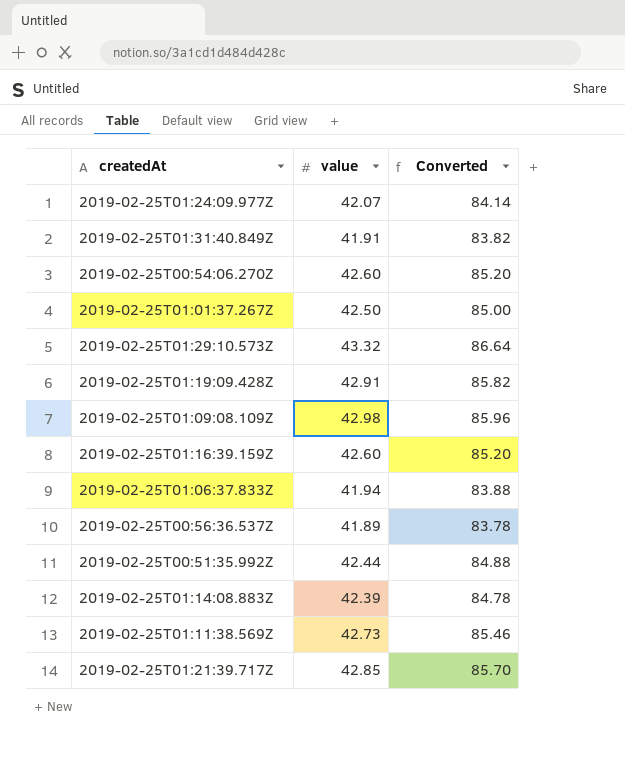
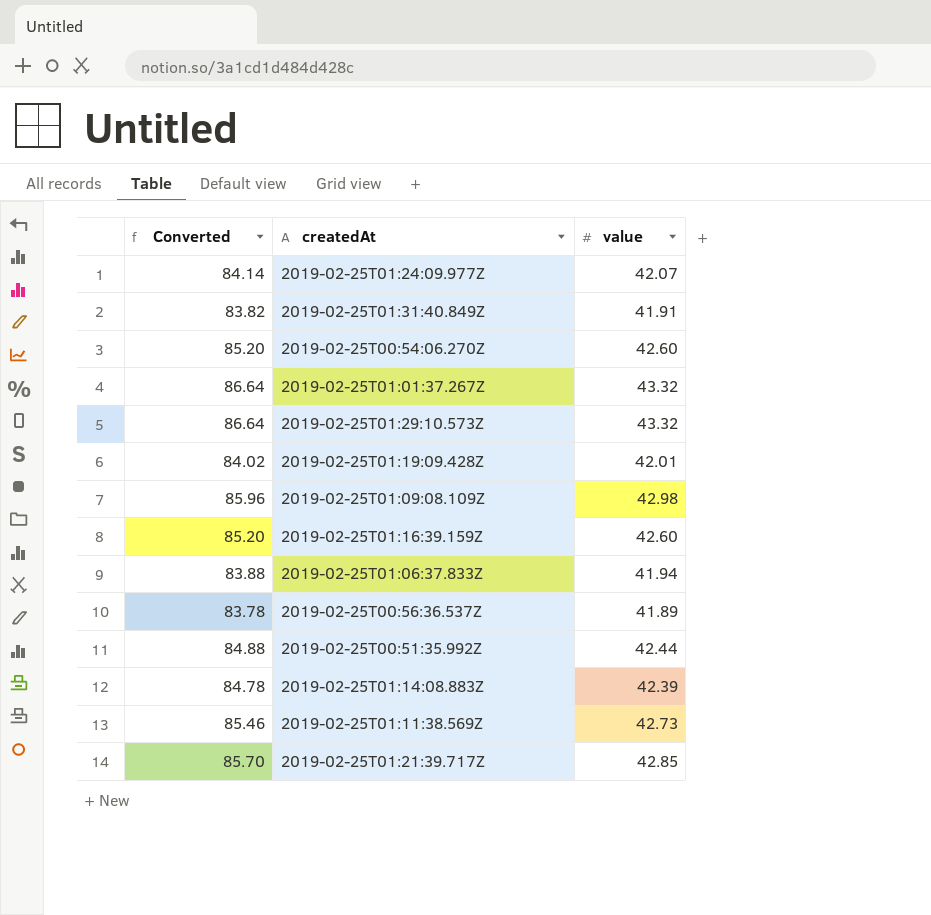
column Converted | position: 3 -> 1
2019-02-25T01:01:37.267Z | Converted: 85.00 -> 86.64
2019-02-25T01:01:37.267Z | value: 42.50 -> 43.32
2019-02-25T01:19:09.428Z | Converted: 85.82 -> 84.02
2019-02-25T01:19:09.428Z | value: 42.91 -> 42.01

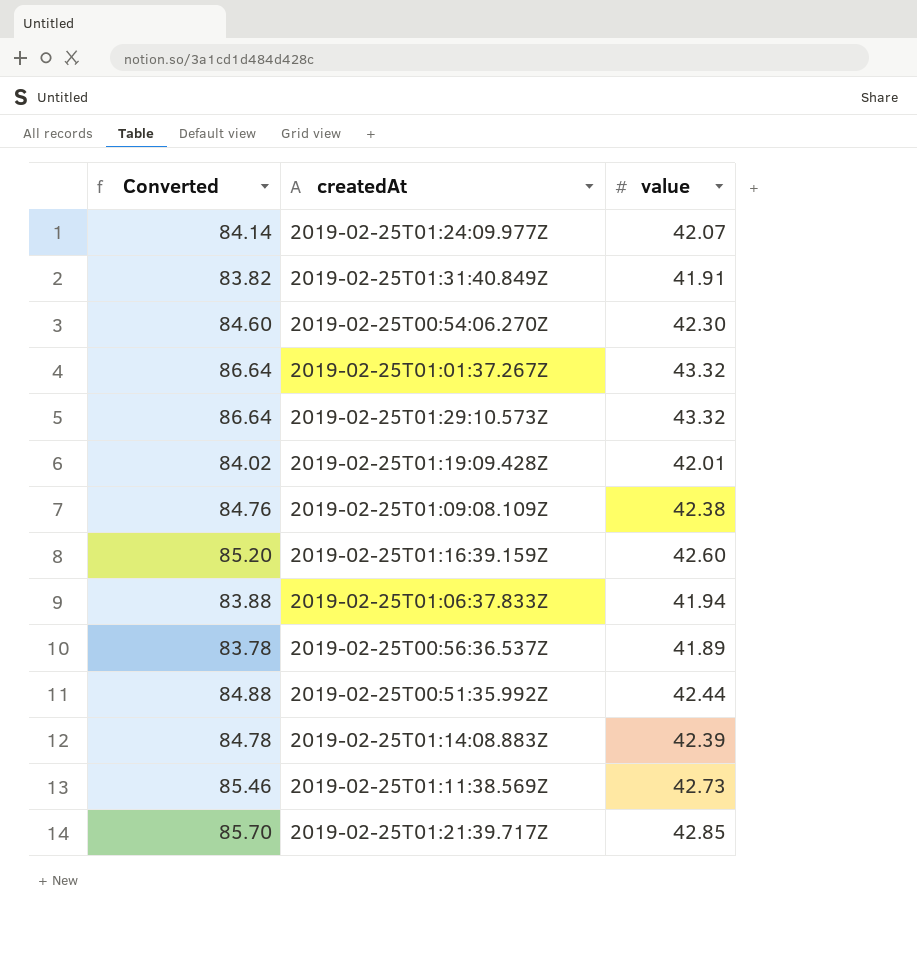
2019-02-25T00:54:06.270Z | Converted: 85.20 -> 84.60
2019-02-25T00:54:06.270Z | value: 42.60 -> 42.30
2019-02-25T01:09:08.109Z | Converted: 85.96 -> 84.76
2019-02-25T01:09:08.109Z | value: 42.98 -> 42.38

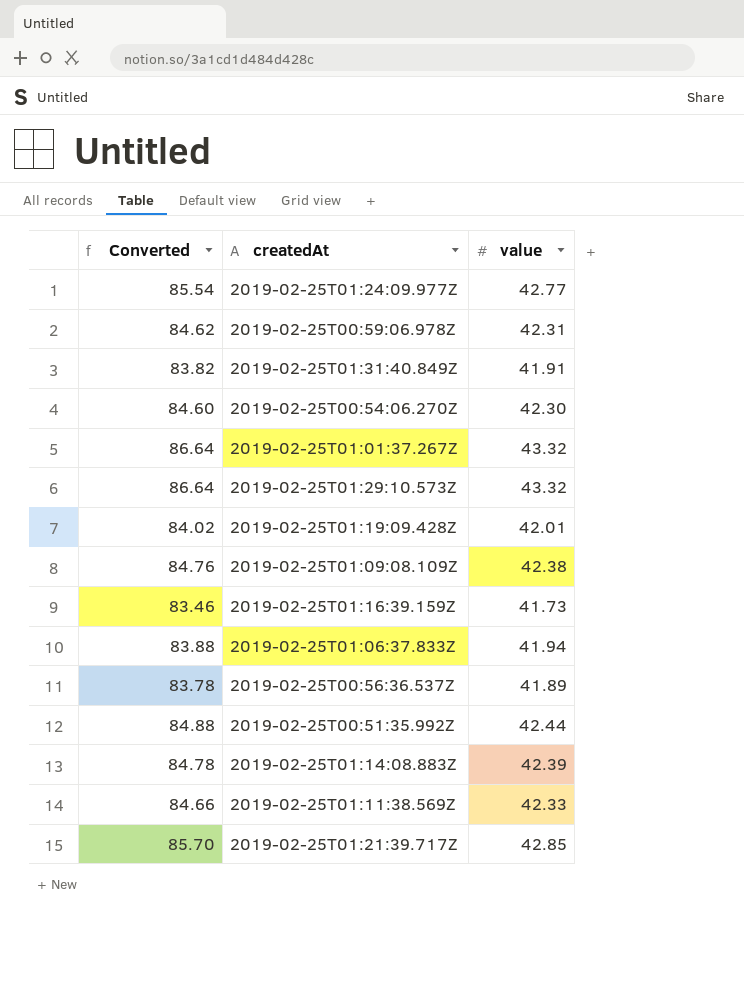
2019-02-25T01:24:09.977Z | Converted: 84.14 -> 85.54
2019-02-25T01:24:09.977Z | value: 42.07 -> 42.77
row 2019-02-25T00:59:06.978Z: none -> 84.62 | 42.31
2019-02-25T01:16:39.159Z | Converted: 85.20 -> 83.46
2019-02-25T01:16:39.159Z | value: 42.60 -> 41.73
2019-02-25T01:11:38.569Z | Converted: 85.46 -> 84.66
2019-02-25T01:11:38.569Z | value: 42.73 -> 42.33

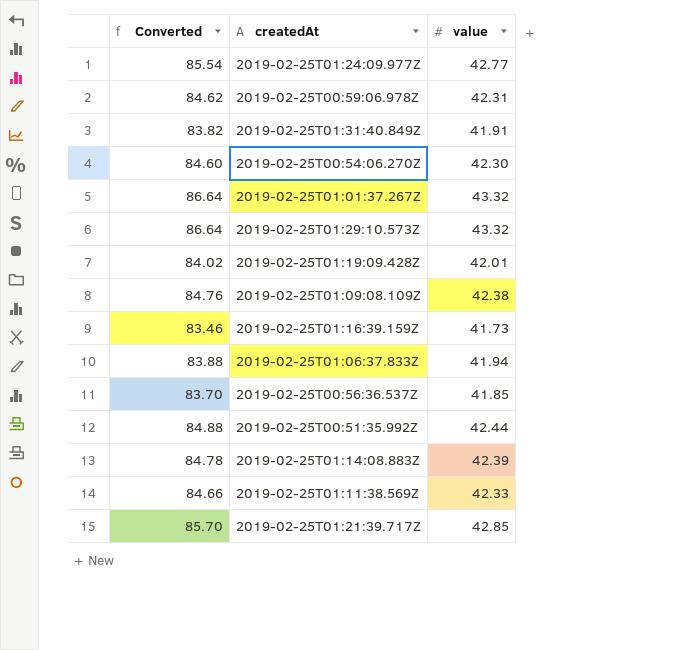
2019-02-25T00:56:36.537Z | Converted: 83.78 -> 83.70
2019-02-25T00:56:36.537Z | value: 41.89 -> 41.85

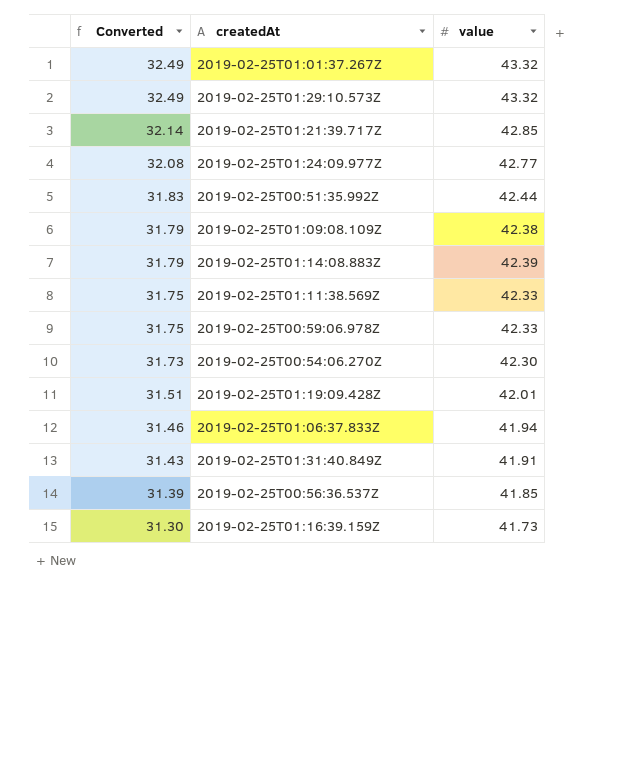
row order: none -> Converted descending
column Converted | formula: [value] * 2 -> [value] * 0.75
2019-02-25T00:59:06.978Z | value: 42.31 -> 42.33

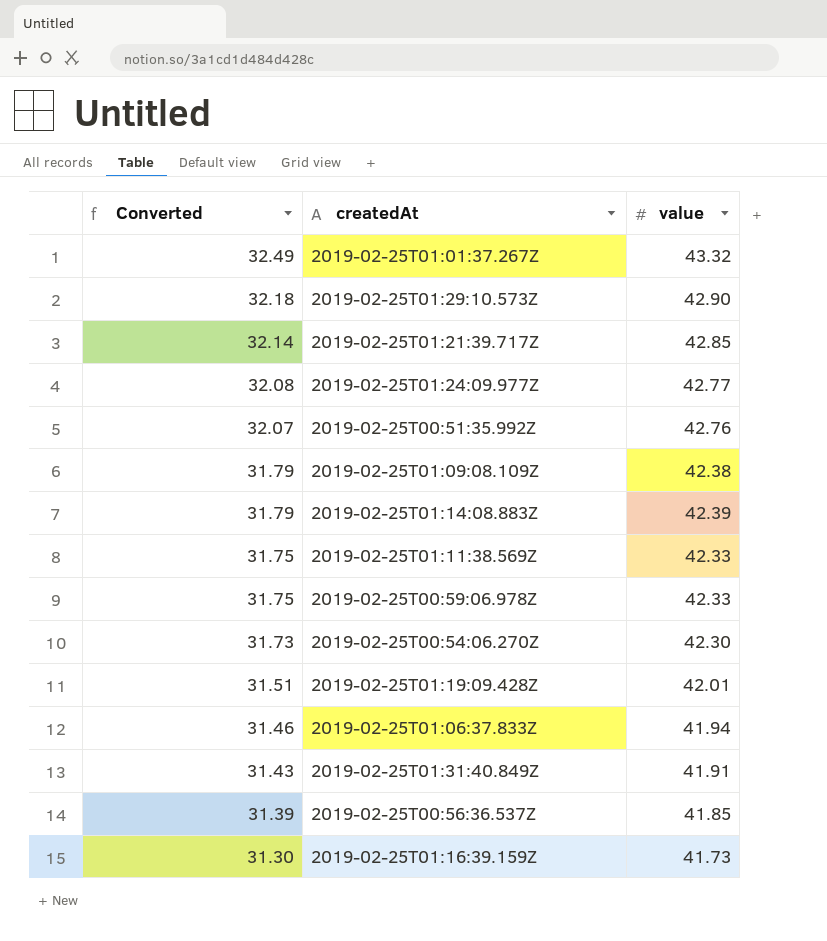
2019-02-25T01:29:10.573Z | Converted: 32.49 -> 32.18
2019-02-25T01:29:10.573Z | value: 43.32 -> 42.90
2019-02-25T00:51:35.992Z | Converted: 31.83 -> 32.07
2019-02-25T00:51:35.992Z | value: 42.44 -> 42.76

